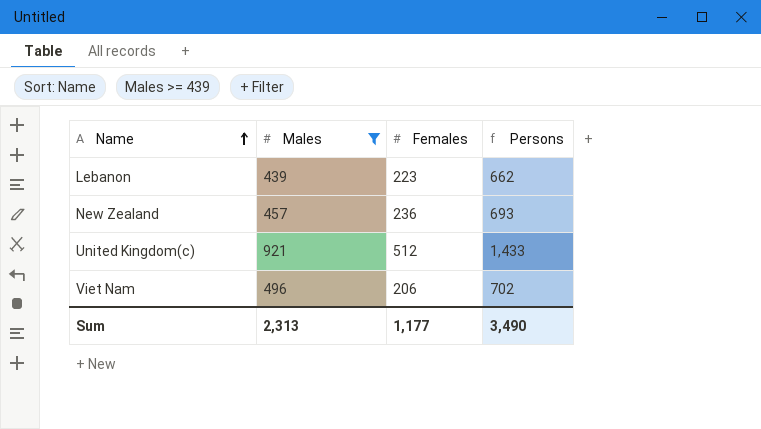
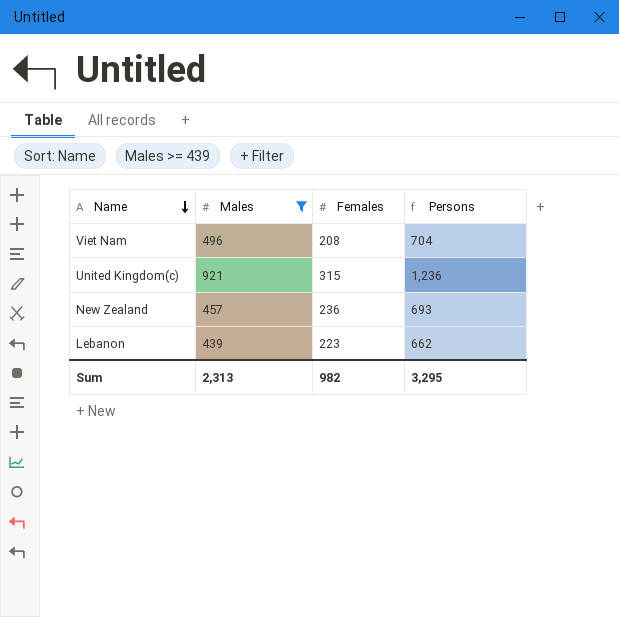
row order: Name ascending -> Name descending
Viet Nam | Females: 206 -> 208
Viet Nam | Persons: 702 -> 704
United Kingdom(c) | Females: 512 -> 315
United Kingdom(c) | Persons: 1,433 -> 1,236
Sum | Females: 1,177 -> 982
Sum | Persons: 3,490 -> 3,295

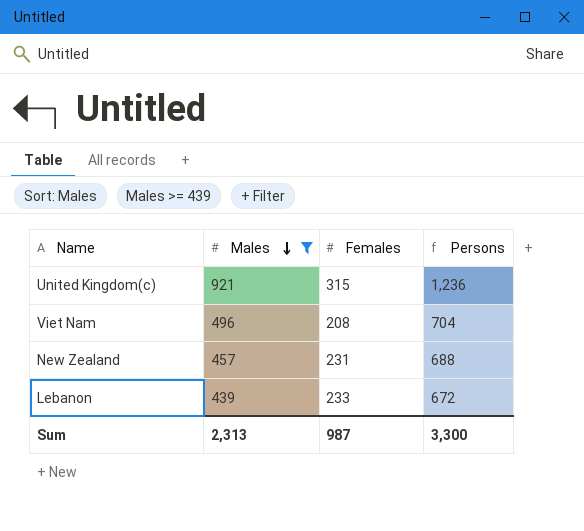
row order: Name descending -> Males descending
New Zealand | Females: 236 -> 231
New Zealand | Persons: 693 -> 688
Lebanon | Females: 223 -> 233
Lebanon | Persons: 662 -> 672
Sum | Females: 982 -> 987
Sum | Persons: 3,295 -> 3,300

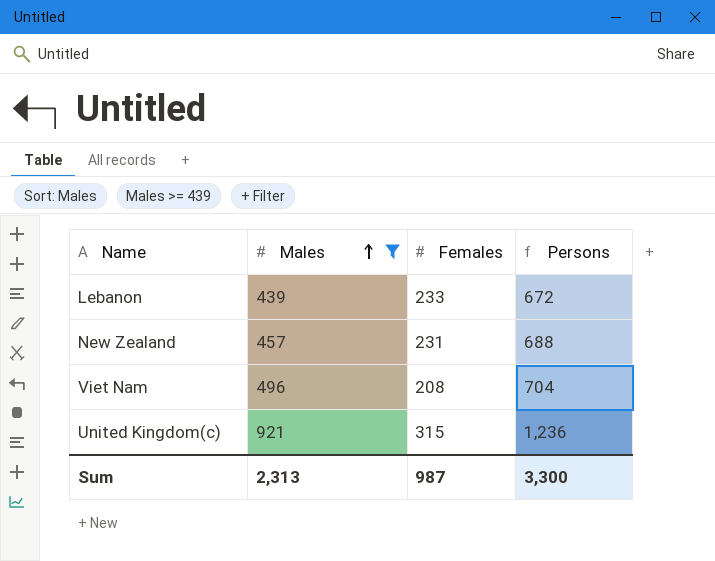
row order: Males descending -> Males ascending

